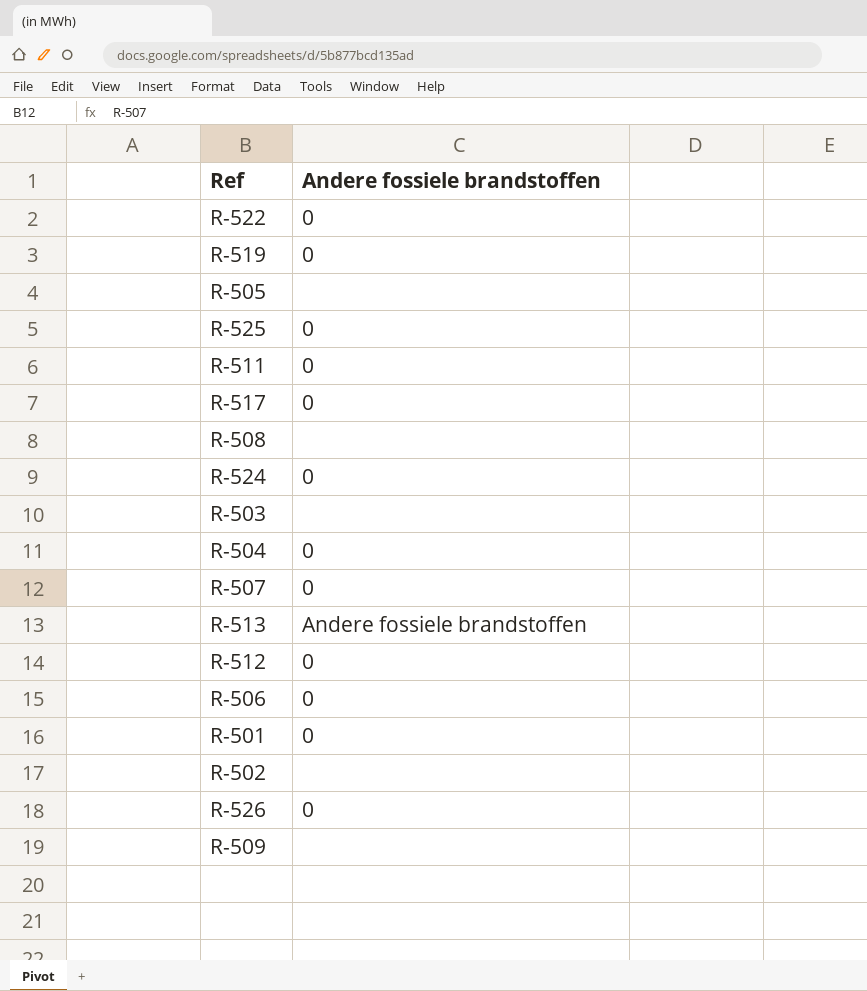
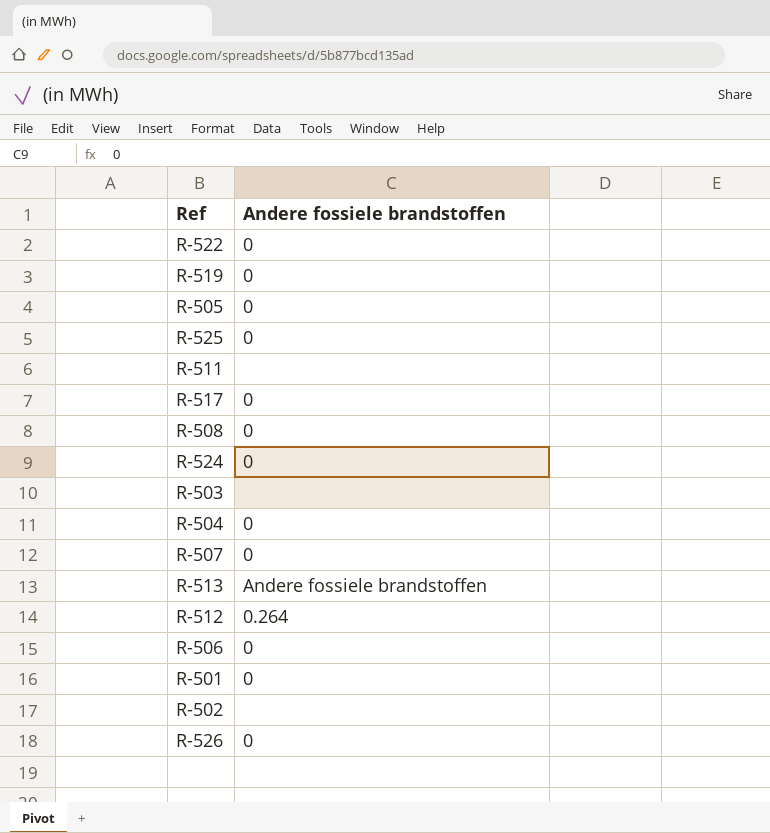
row R-509: none -> none
R-505 | Andere fossiele brandstoffen: none -> 0
R-511 | Andere fossiele brandstoffen: 0 -> none
R-508 | Andere fossiele brandstoffen: none -> 0
R-512 | Andere fossiele brandstoffen: 0 -> 0.264

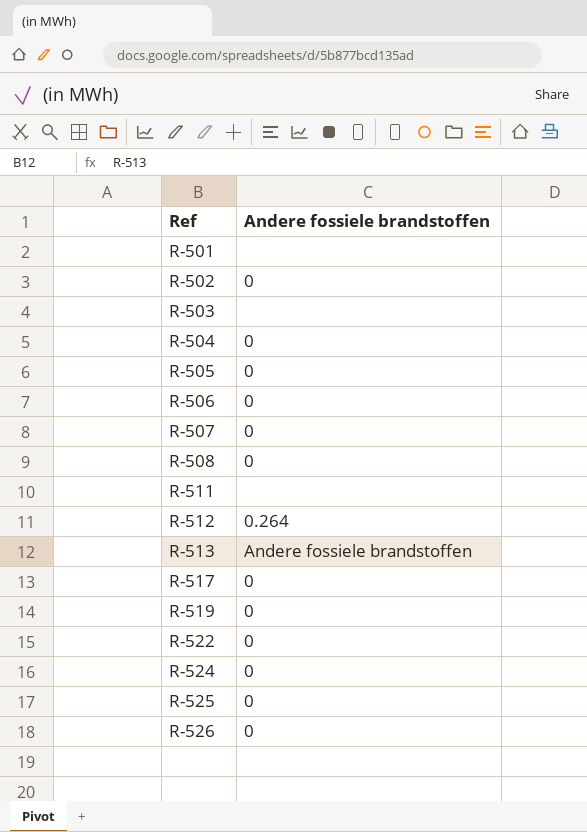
row order: none -> Ref ascending
R-501 | Andere fossiele brandstoffen: 0 -> none
R-502 | Andere fossiele brandstoffen: none -> 0

